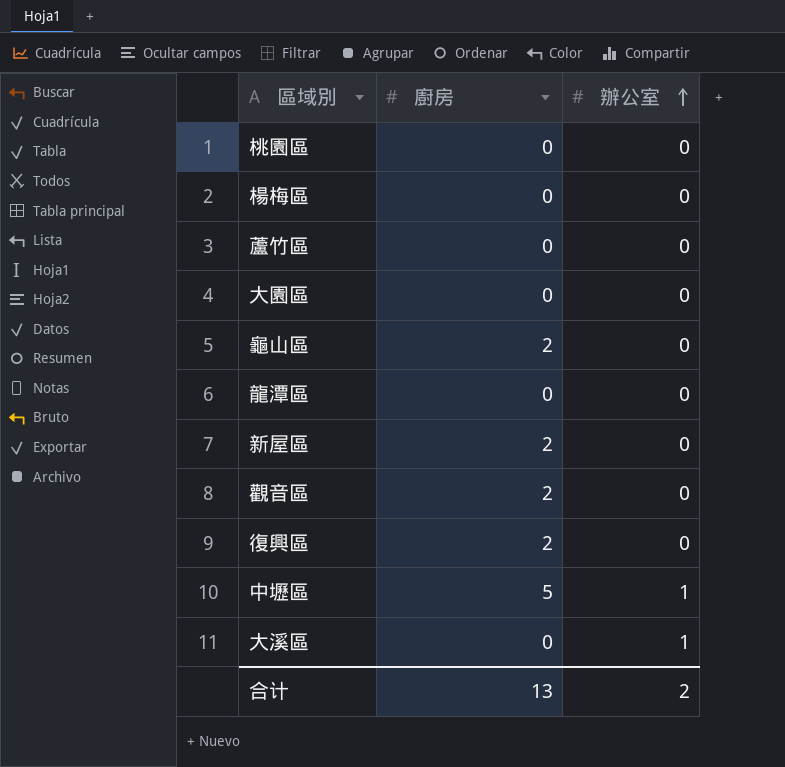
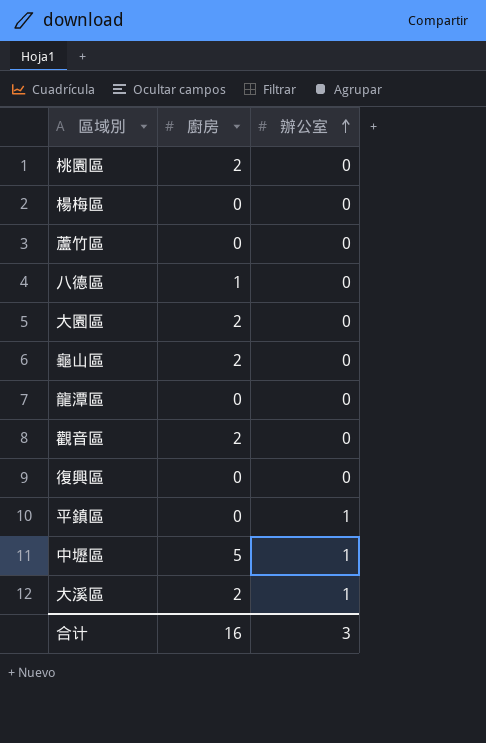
row 新屋區: 2 | 0 -> none
桃園區 | 廚房: 0 -> 2
row 八德區: none -> 1 | 0
大園區 | 廚房: 0 -> 2
復興區 | 廚房: 2 -> 0
row 平鎮區: none -> 0 | 1
大溪區 | 廚房: 0 -> 2
合计 | 廚房: 13 -> 16
合计 | 辦公室: 2 -> 3

